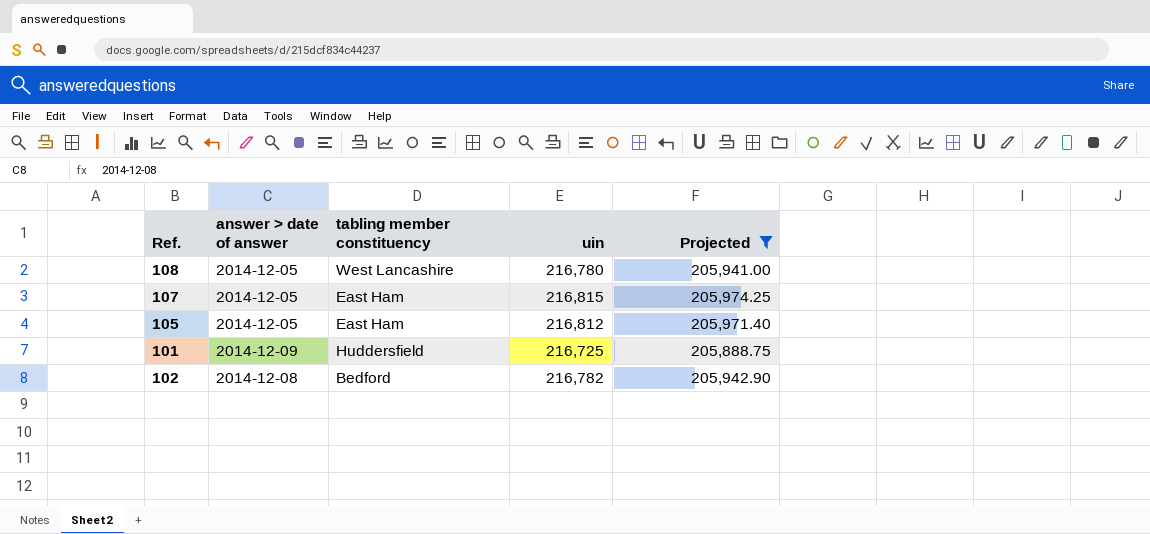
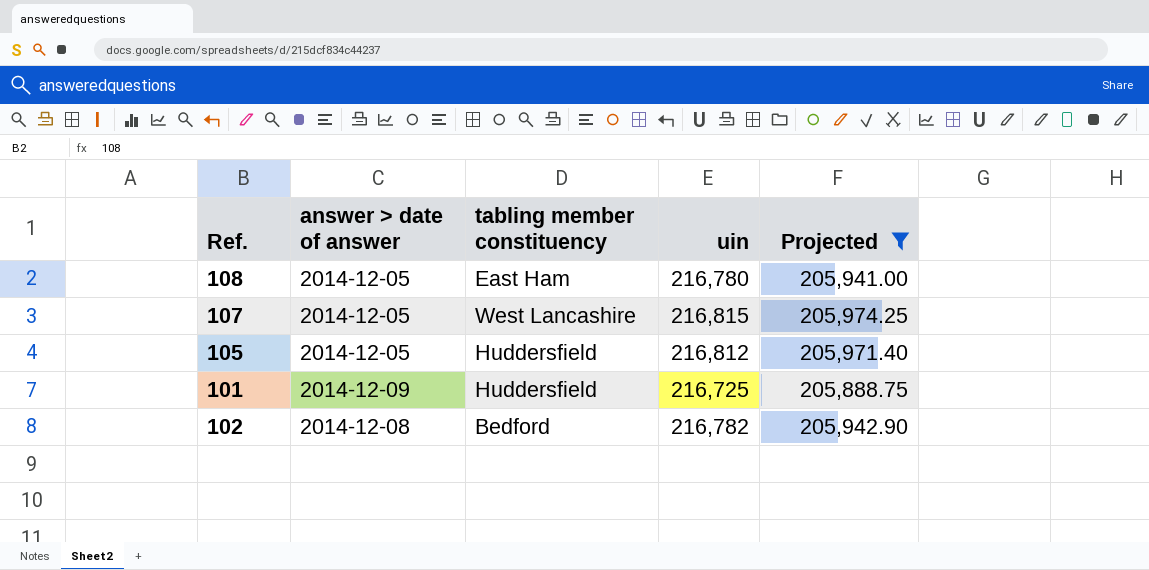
108 | tabling member constituency: West Lancashire -> East Ham
107 | tabling member constituency: East Ham -> West Lancashire
105 | tabling member constituency: East Ham -> Huddersfield

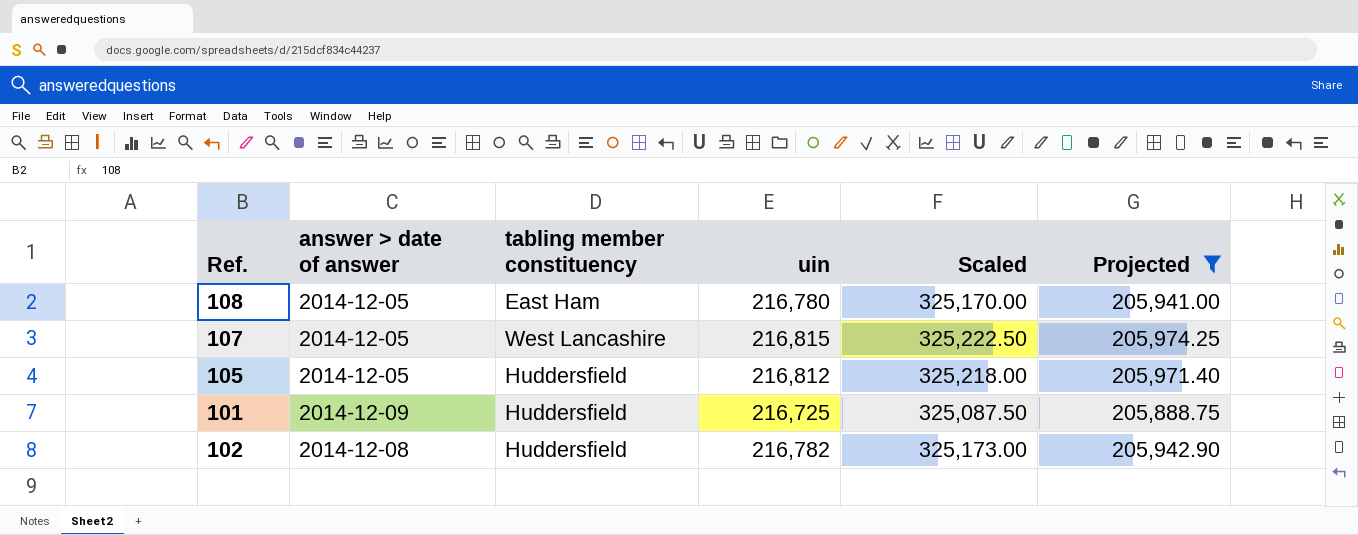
column Scaled | formula: none -> [uin] * 1.5
102 | tabling member constituency: Bedford -> Huddersfield

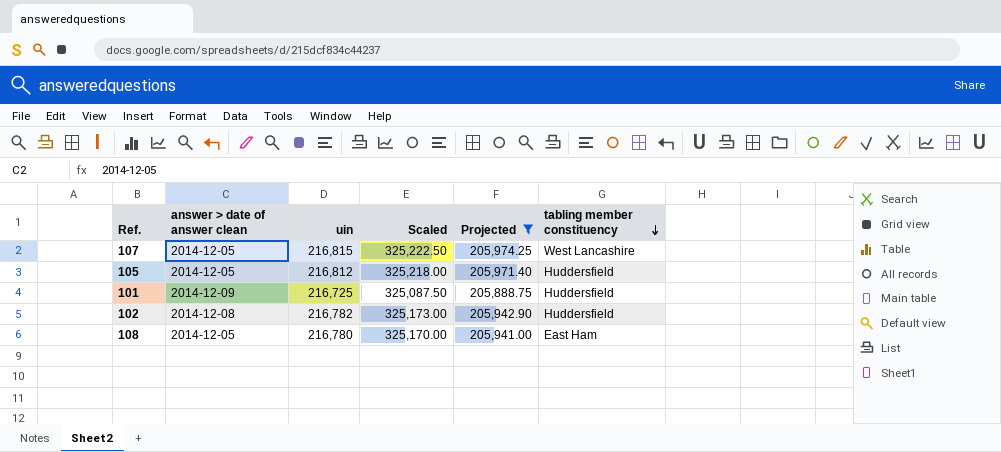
row order: none -> tabling member constituency descending
column name: answer > date of answer -> answer > date of answer clean
column tabling member constituency | position: 3 -> 6

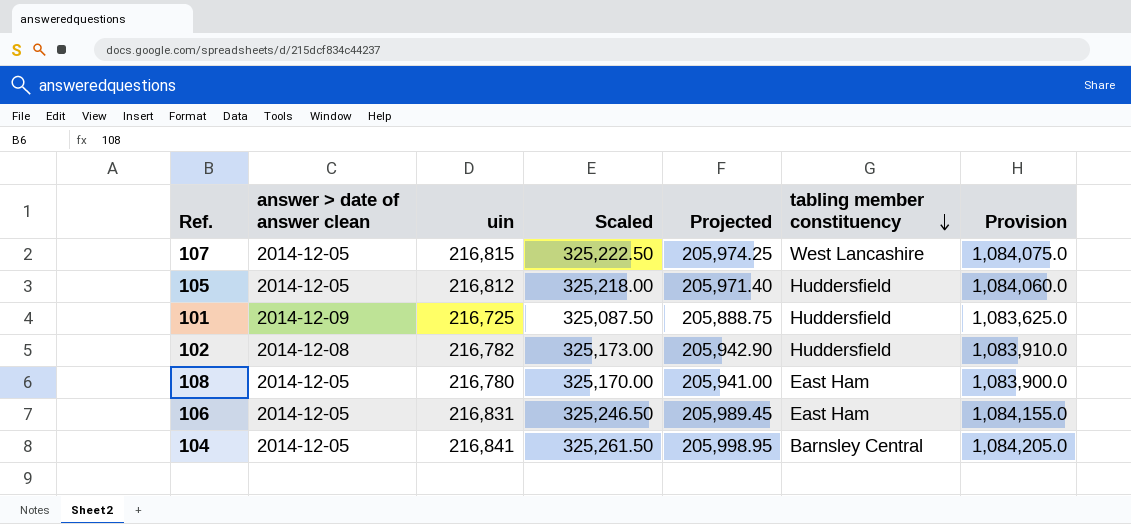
filter: Projected <= 205,974.25 -> none
column Provision | formula: none -> [uin] * 5

